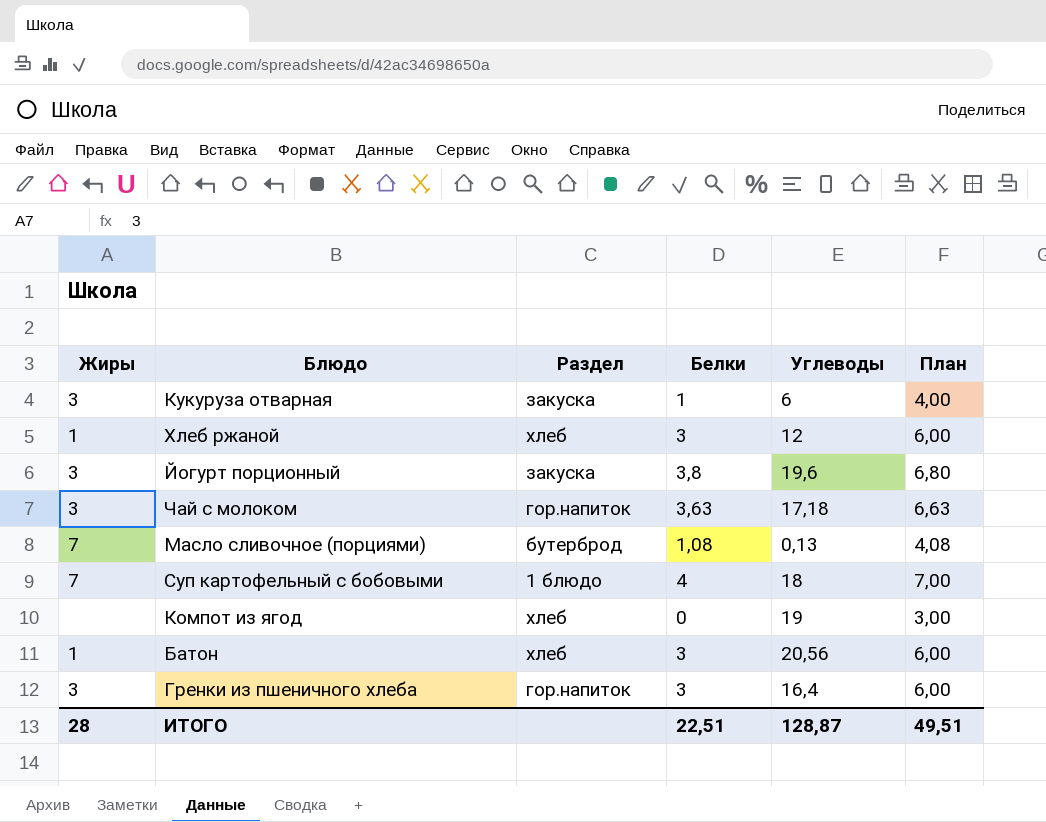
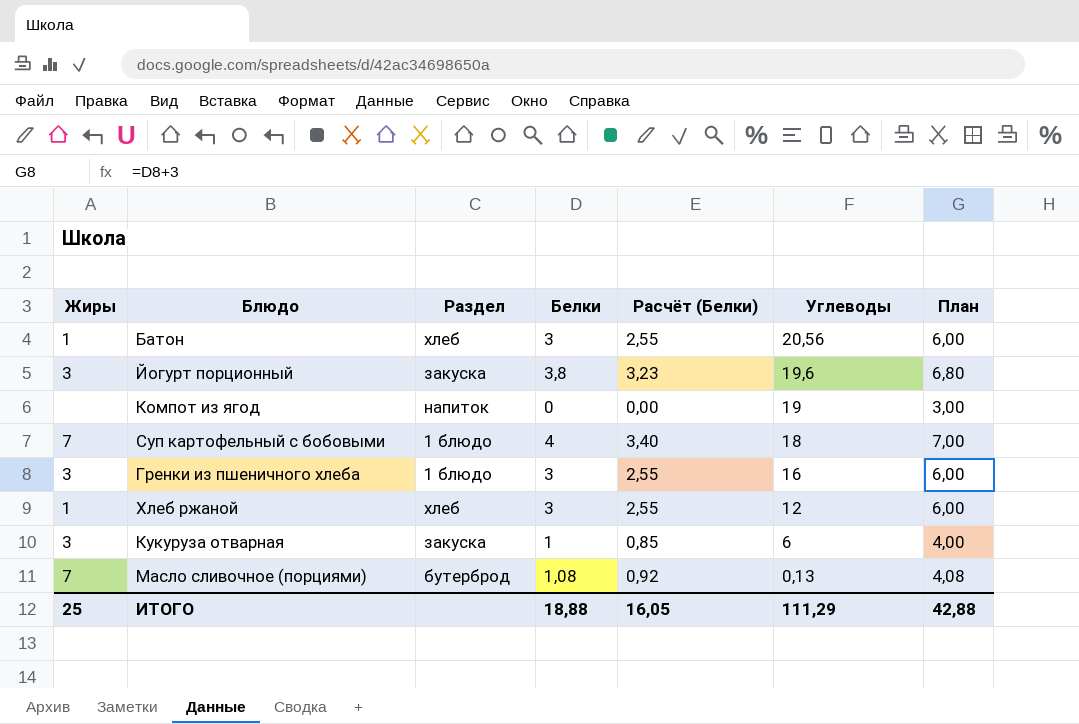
row order: none -> Углеводы descending
column Расчёт (Белки) | formula: none -> [Белки] * 0,85
row Чай с молоком: 3 | гор.напиток | 3,63 | 17,18 | 6,63 -> none
Компот из ягод | Раздел: хлеб -> напиток
Гренки из пшеничного хлеба | Раздел: гор.напиток -> 1 блюдо
Гренки из пшеничного хлеба | Углеводы: 16,4 -> 16
ИТОГО | Жиры: 28 -> 25
ИТОГО | Белки: 22,51 -> 18,88
ИТОГО | Углеводы: 128,87 -> 111,29
ИТОГО | План: 49,51 -> 42,88

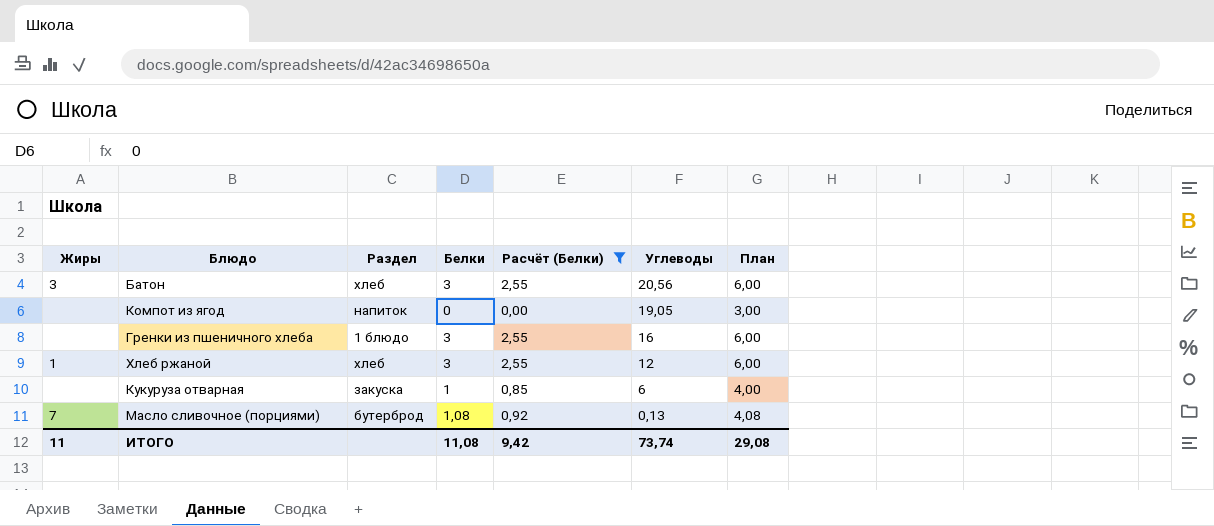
filter: none -> Расчёт (Белки) <= 2,55
Батон | Жиры: 1 -> 3
Компот из ягод | Углеводы: 19 -> 19,05
Гренки из пшеничного хлеба | Жиры: 3 -> none
Кукуруза отварная | Жиры: 3 -> none
ИТОГО | Жиры: 25 -> 11
ИТОГО | Белки: 18,88 -> 11,08
ИТОГО | Расчёт (Белки): 16,05 -> 9,42
ИТОГО | Углеводы: 111,29 -> 73,74
ИТОГО | План: 42,88 -> 29,08

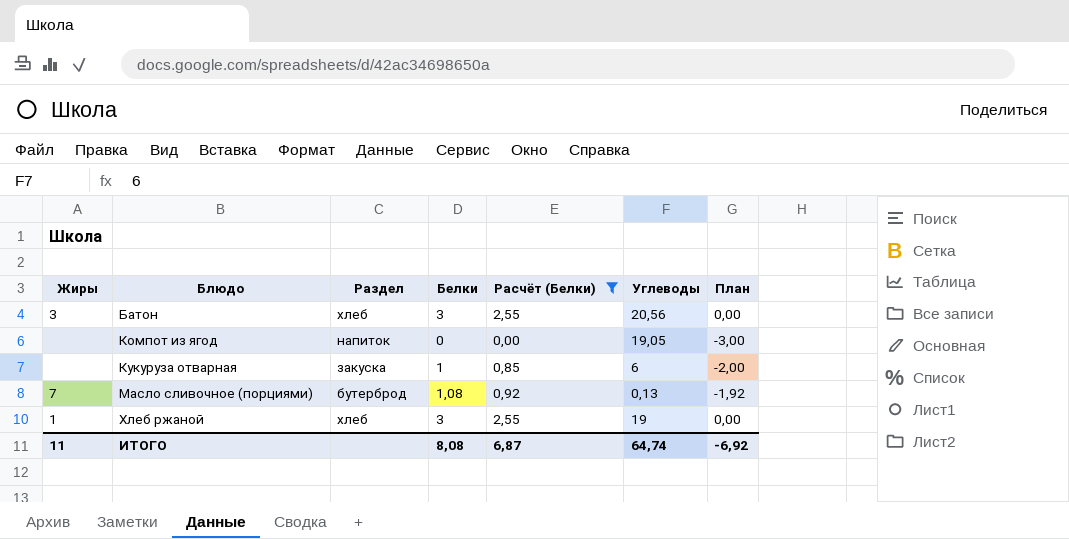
row order: Углеводы descending -> Блюдо ascending
column План | formula: [Белки] + 3 -> [Белки] - 3
row Гренки из пшеничного хлеба: none | 1 блюдо | 3 | 2,55 | 16 | 6,00 -> none
Хлеб ржаной | Углеводы: 12 -> 19
ИТОГО | Белки: 11,08 -> 8,08
ИТОГО | Расчёт (Белки): 9,42 -> 6,87
ИТОГО | Углеводы: 73,74 -> 64,74
ИТОГО | План: 29,08 -> -6,92

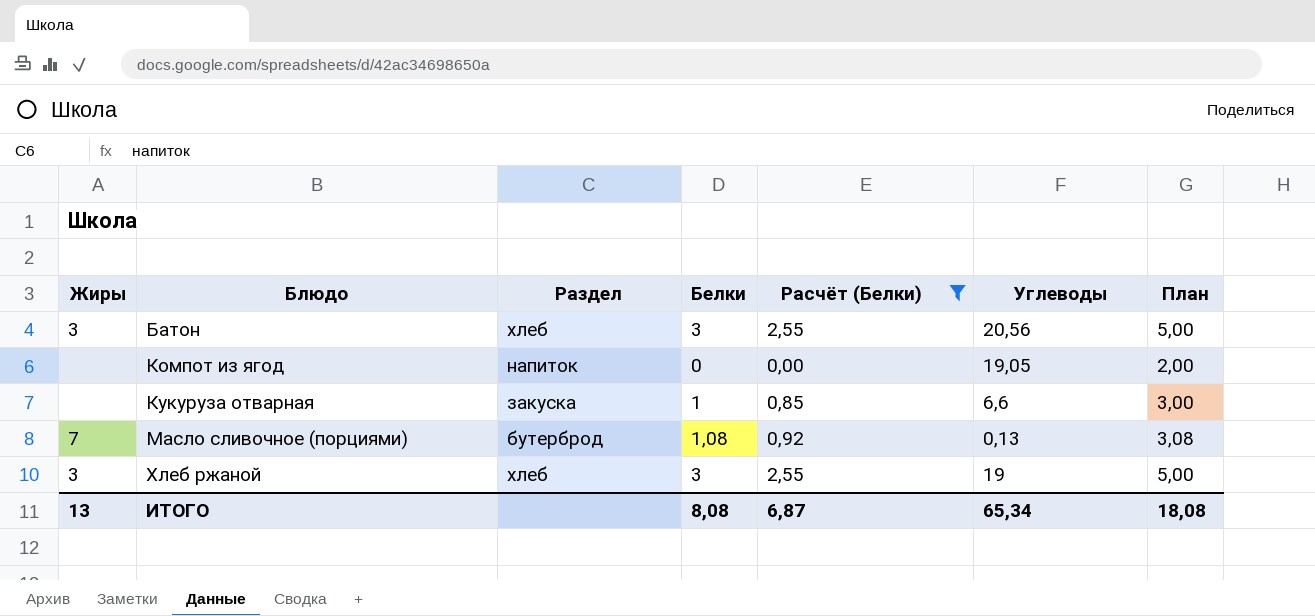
column План | formula: [Белки] - 3 -> [Белки] + 2
Кукуруза отварная | Углеводы: 6 -> 6,6
Хлеб ржаной | Жиры: 1 -> 3
ИТОГО | Жиры: 11 -> 13
ИТОГО | Углеводы: 64,74 -> 65,34
ИТОГО | План: -6,92 -> 18,08

